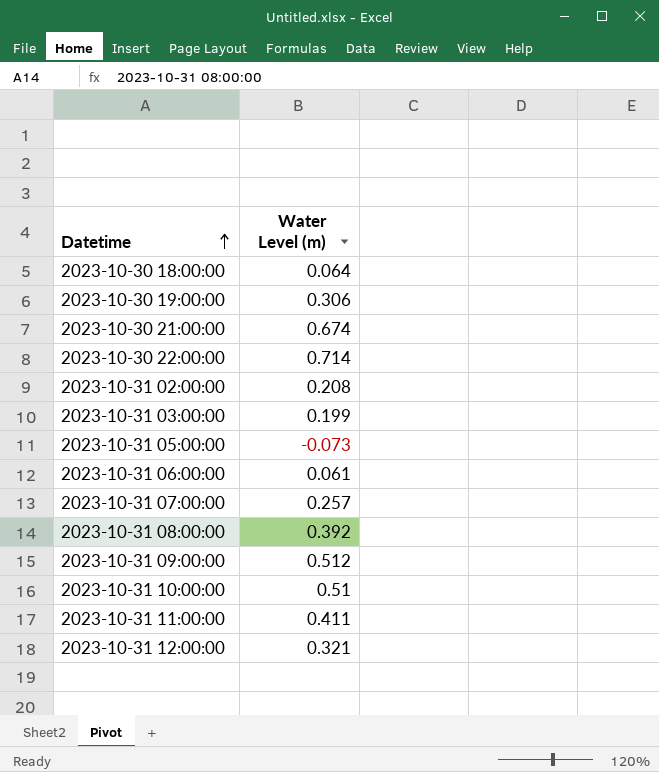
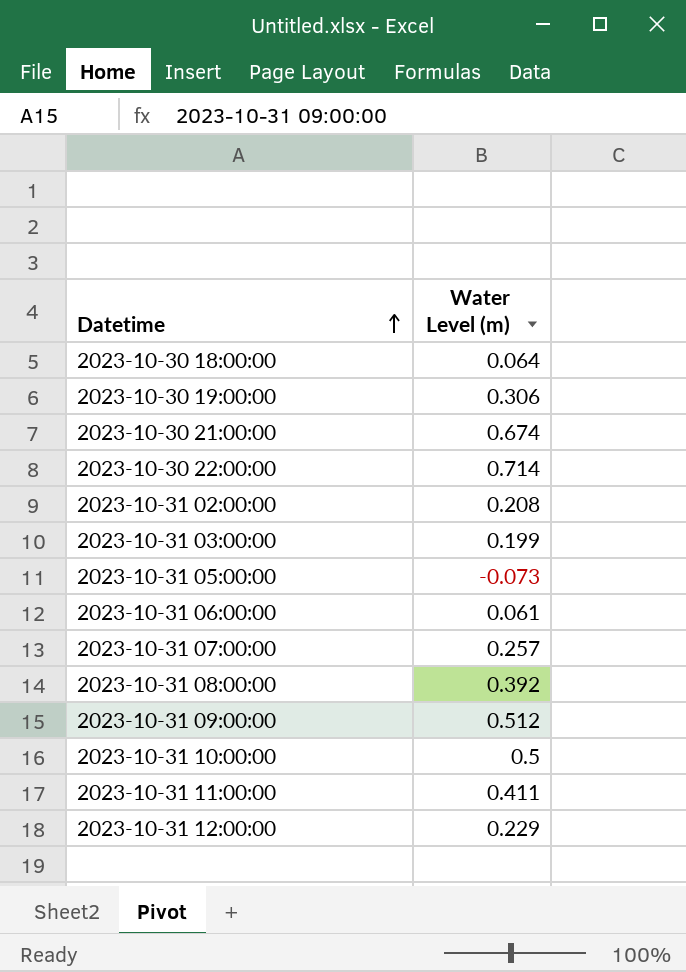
2023-10-31 10:00:00 | Water Level (m): 0.51 -> 0.5
2023-10-31 12:00:00 | Water Level (m): 0.321 -> 0.229

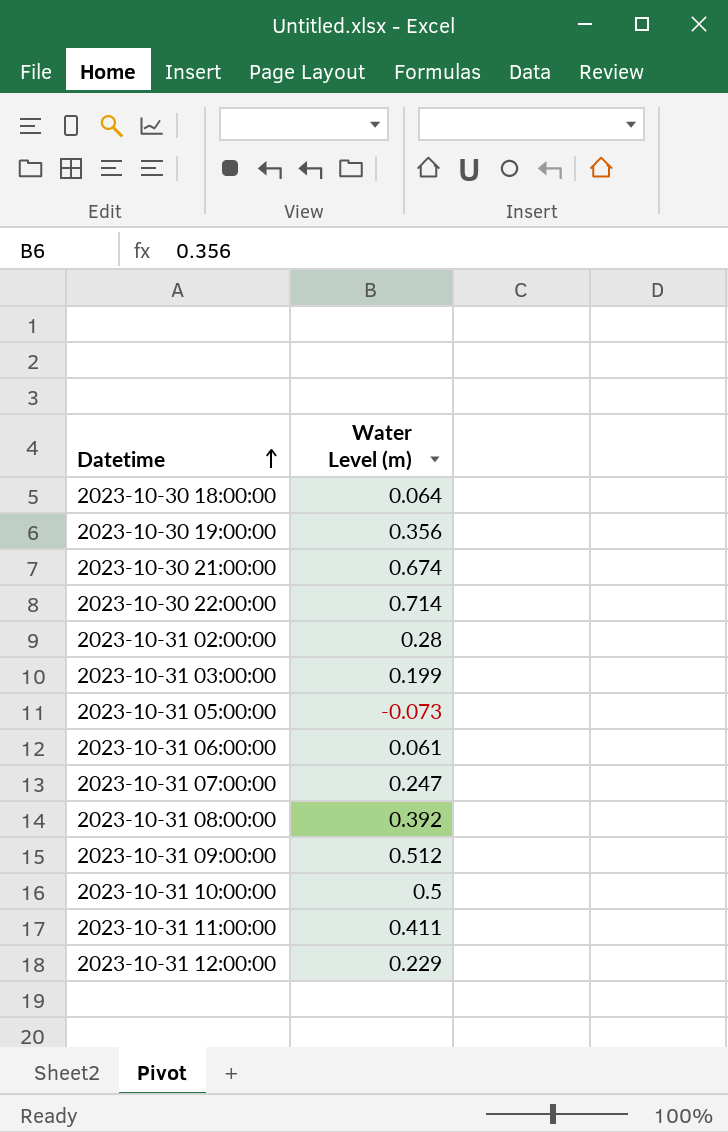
2023-10-30 19:00:00 | Water Level (m): 0.306 -> 0.356
2023-10-31 02:00:00 | Water Level (m): 0.208 -> 0.28
2023-10-31 07:00:00 | Water Level (m): 0.257 -> 0.247

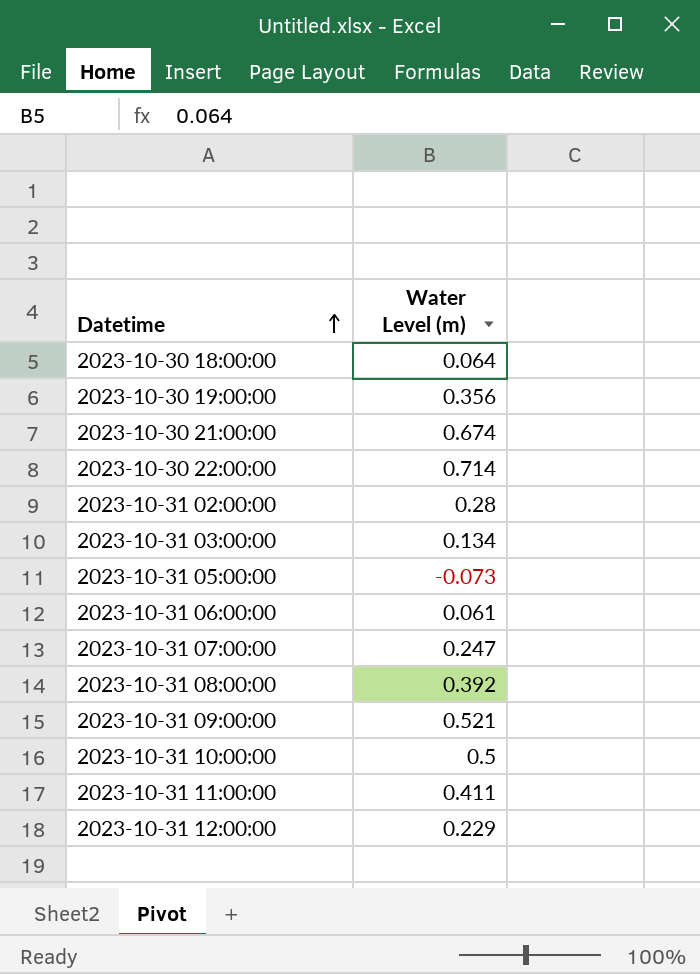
2023-10-31 03:00:00 | Water Level (m): 0.199 -> 0.134
2023-10-31 09:00:00 | Water Level (m): 0.512 -> 0.521

